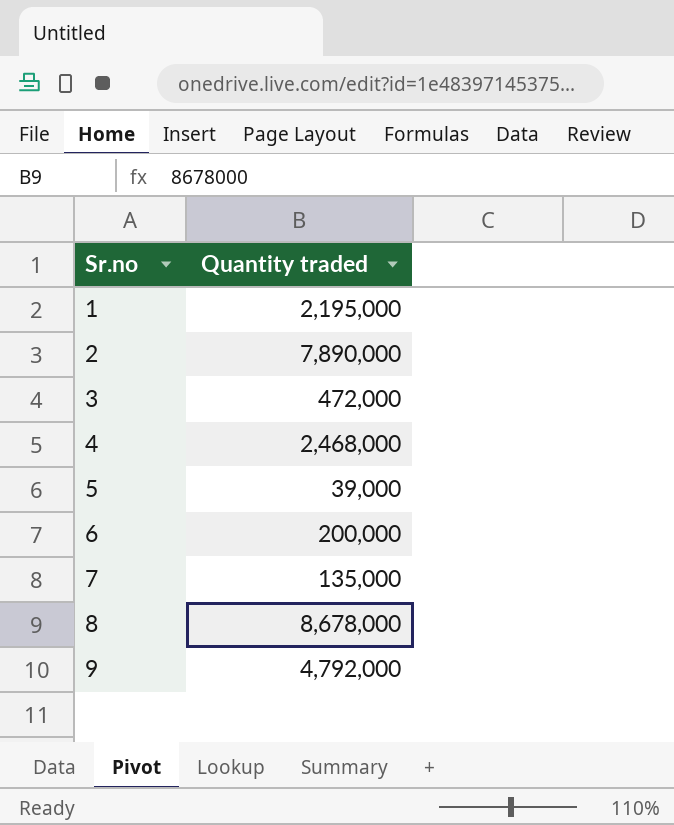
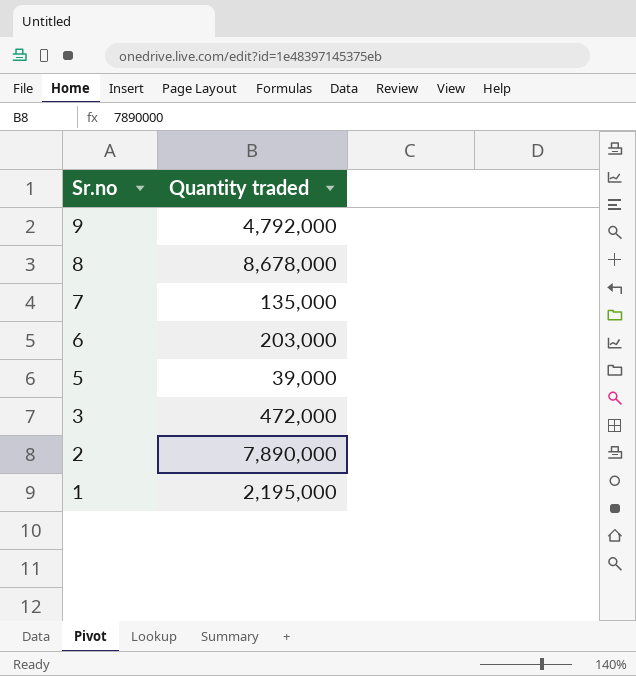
row order: Sr.no ascending -> Sr.no descending
row 4: 2,468,000 -> none
6 | Quantity traded: 200,000 -> 203,000

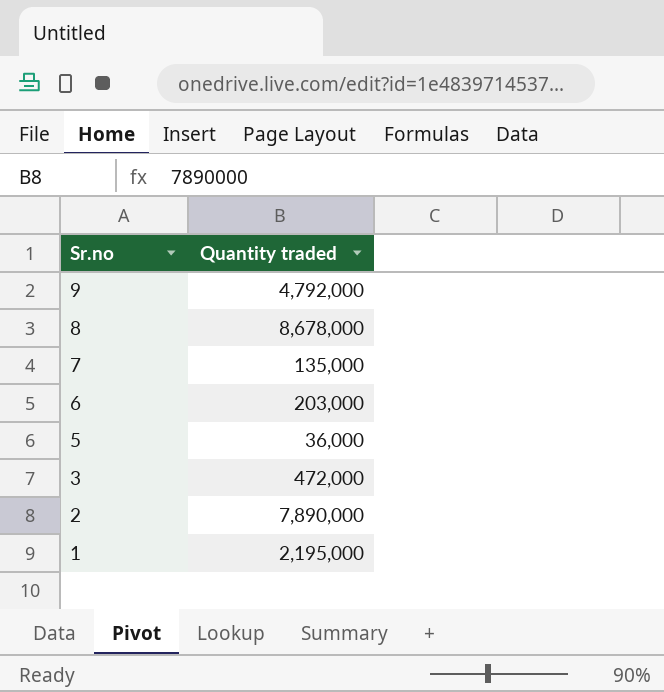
5 | Quantity traded: 39,000 -> 36,000

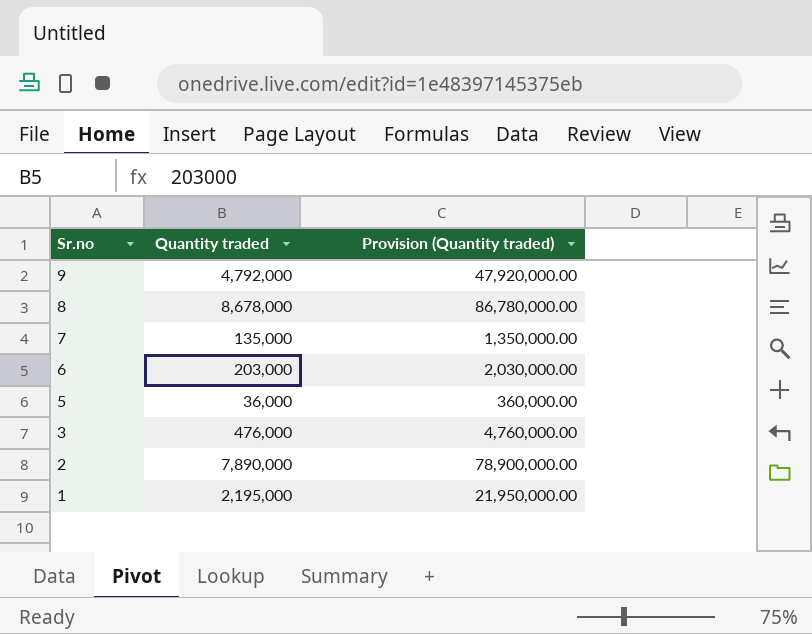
column Provision (Quantity traded) | formula: none -> [Quantity traded] * 10
3 | Quantity traded: 472,000 -> 476,000

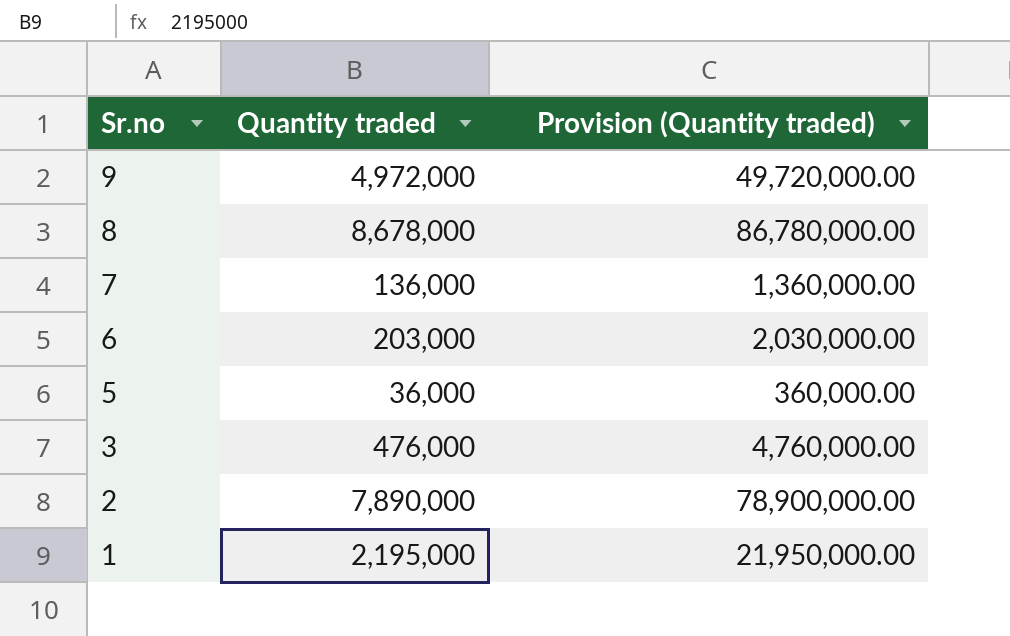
9 | Quantity traded: 4,792,000 -> 4,972,000
9 | Provision (Quantity traded): 47,920,000.00 -> 49,720,000.00
7 | Quantity traded: 135,000 -> 136,000
7 | Provision (Quantity traded): 1,350,000.00 -> 1,360,000.00

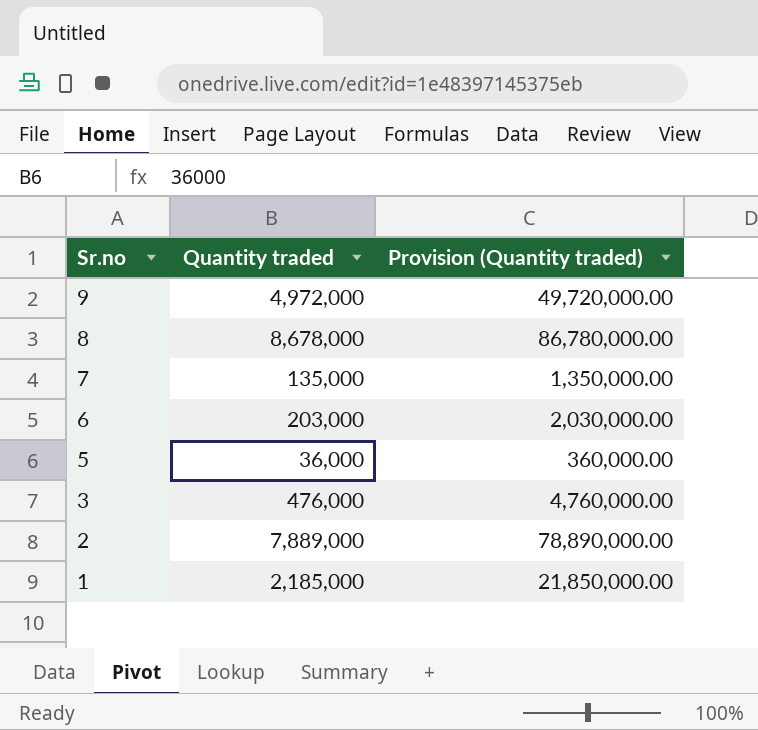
7 | Quantity traded: 136,000 -> 135,000
7 | Provision (Quantity traded): 1,360,000.00 -> 1,350,000.00
2 | Quantity traded: 7,890,000 -> 7,889,000
2 | Provision (Quantity traded): 78,900,000.00 -> 78,890,000.00
1 | Quantity traded: 2,195,000 -> 2,185,000
1 | Provision (Quantity traded): 21,950,000.00 -> 21,850,000.00

